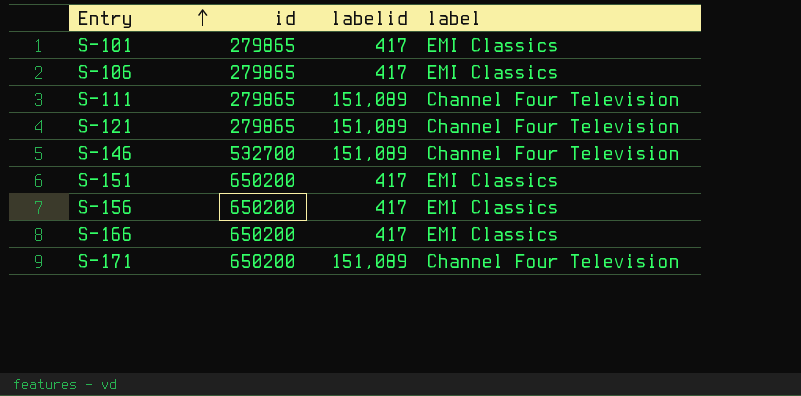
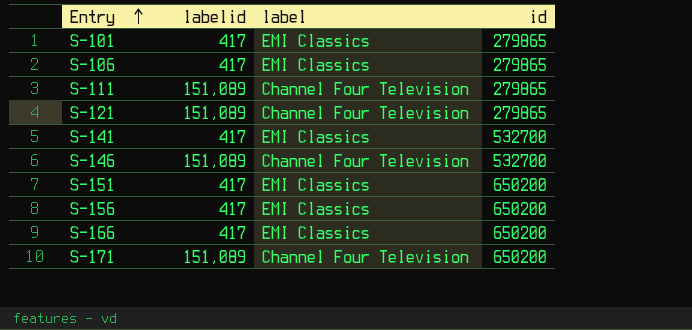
column id | position: 2 -> 4
row S-141: none -> 417 | EMI Classics | 532700

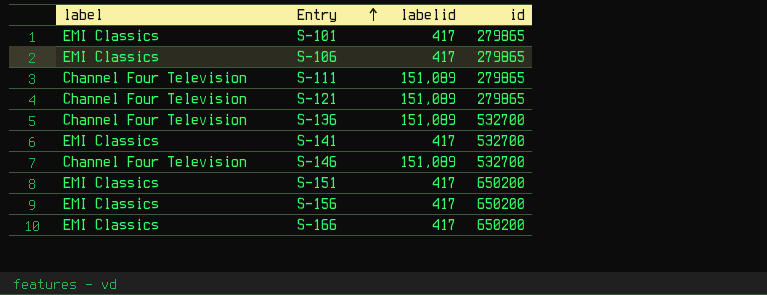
column label | position: 3 -> 1
row S-171: 151,089 | Channel Four Television | 650200 -> none
row S-136: none -> Channel Four Television | 151,089 | 532700

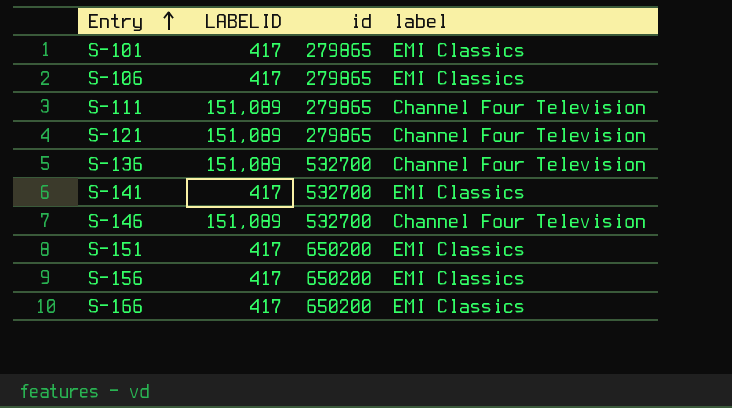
column name: labelid -> LABELID
column label | position: 1 -> 4

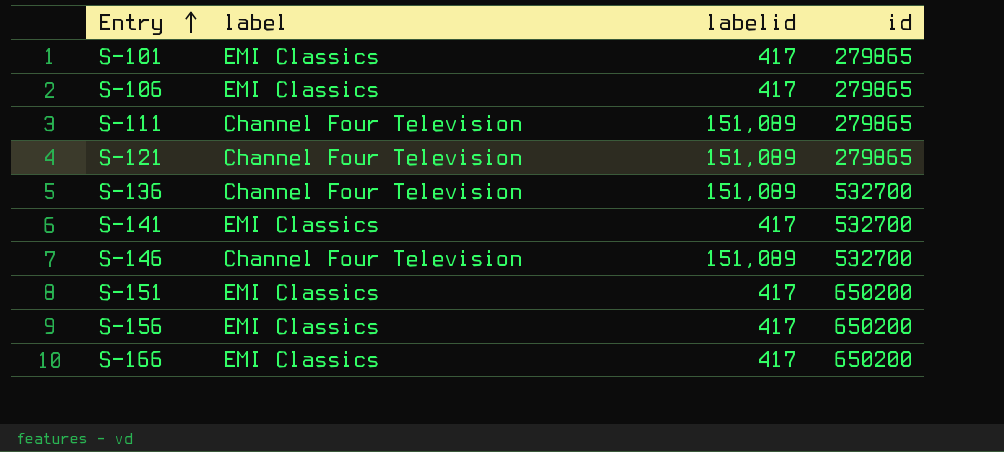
column label | position: 4 -> 2
column name: LABELID -> labelid

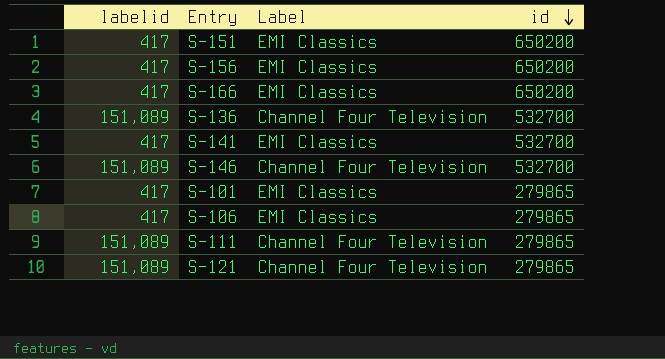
row order: Entry ascending -> id descending
column labelid | position: 3 -> 1
column name: label -> Label

